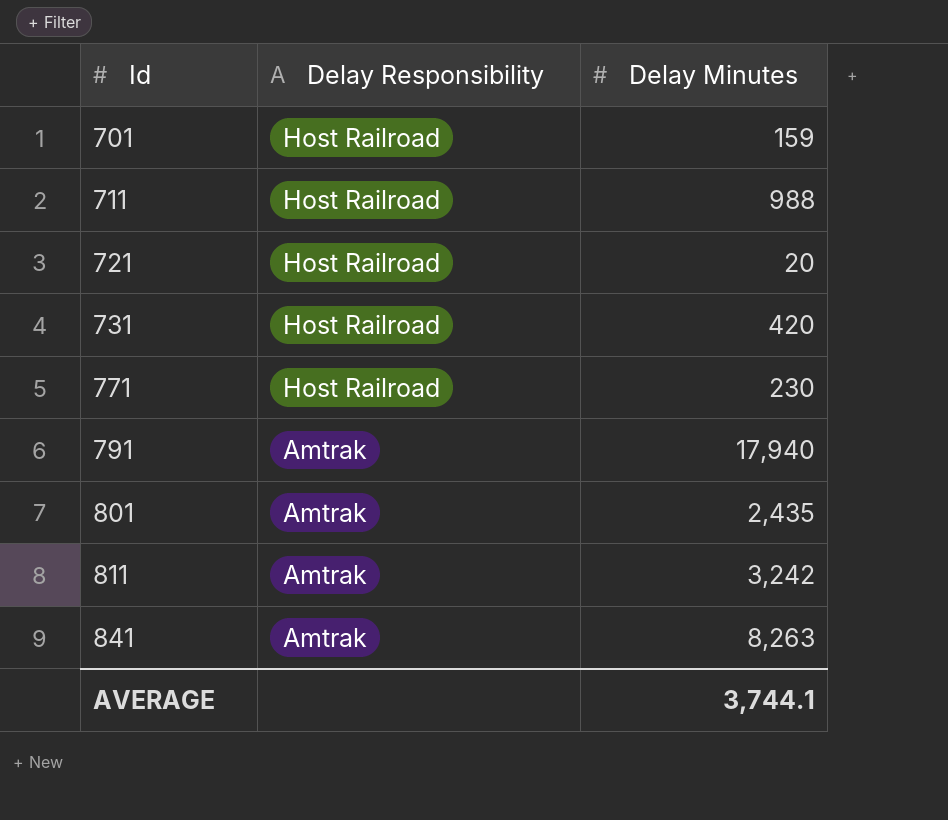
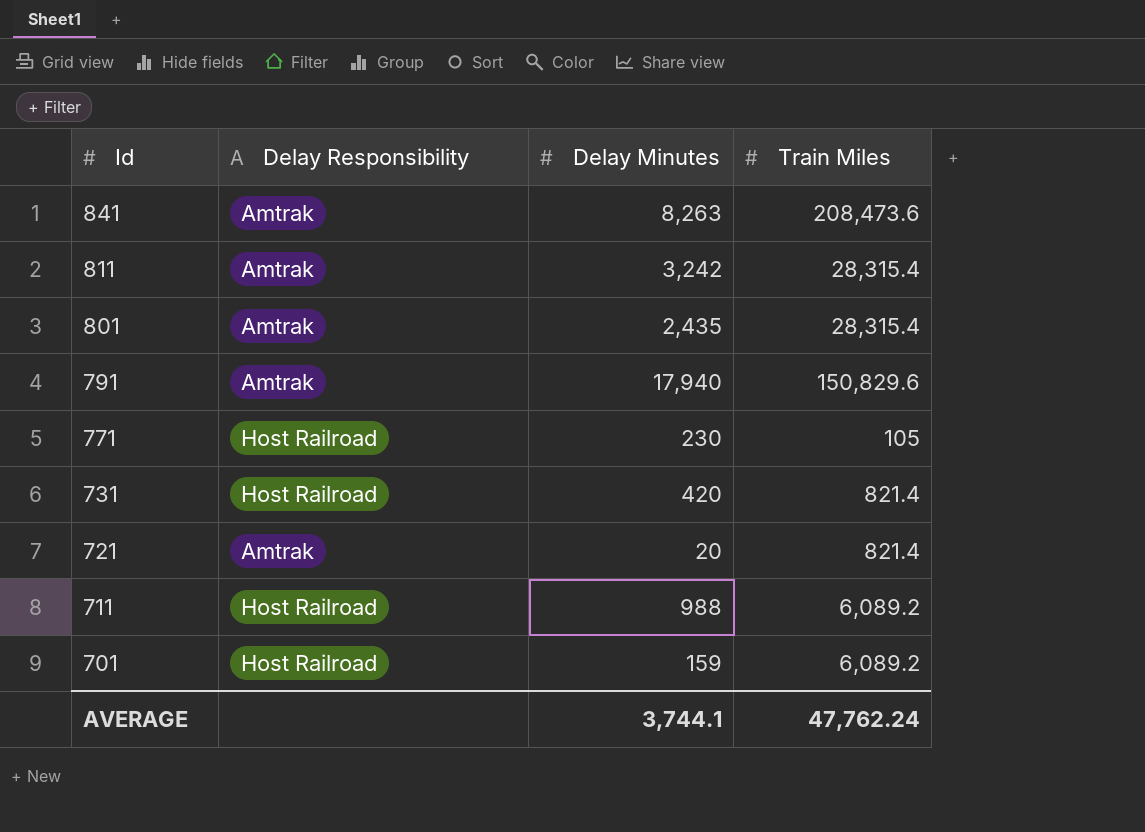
row order: Id ascending -> Id descending
column Train Miles | position: none -> 4
721 | Delay Responsibility: Host Railroad -> Amtrak

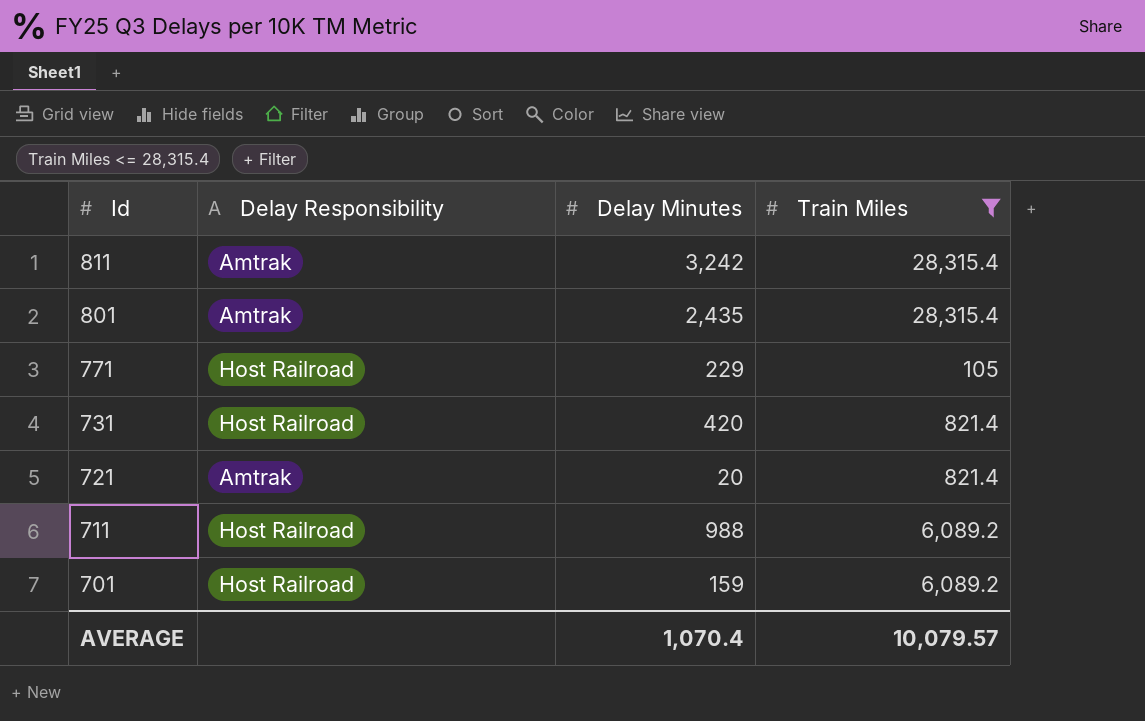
filter: none -> Train Miles <= 28,315.4
771 | Delay Minutes: 230 -> 229
AVERAGE | Delay Minutes: 3,744.1 -> 1,070.4
AVERAGE | Train Miles: 47,762.24 -> 10,079.57

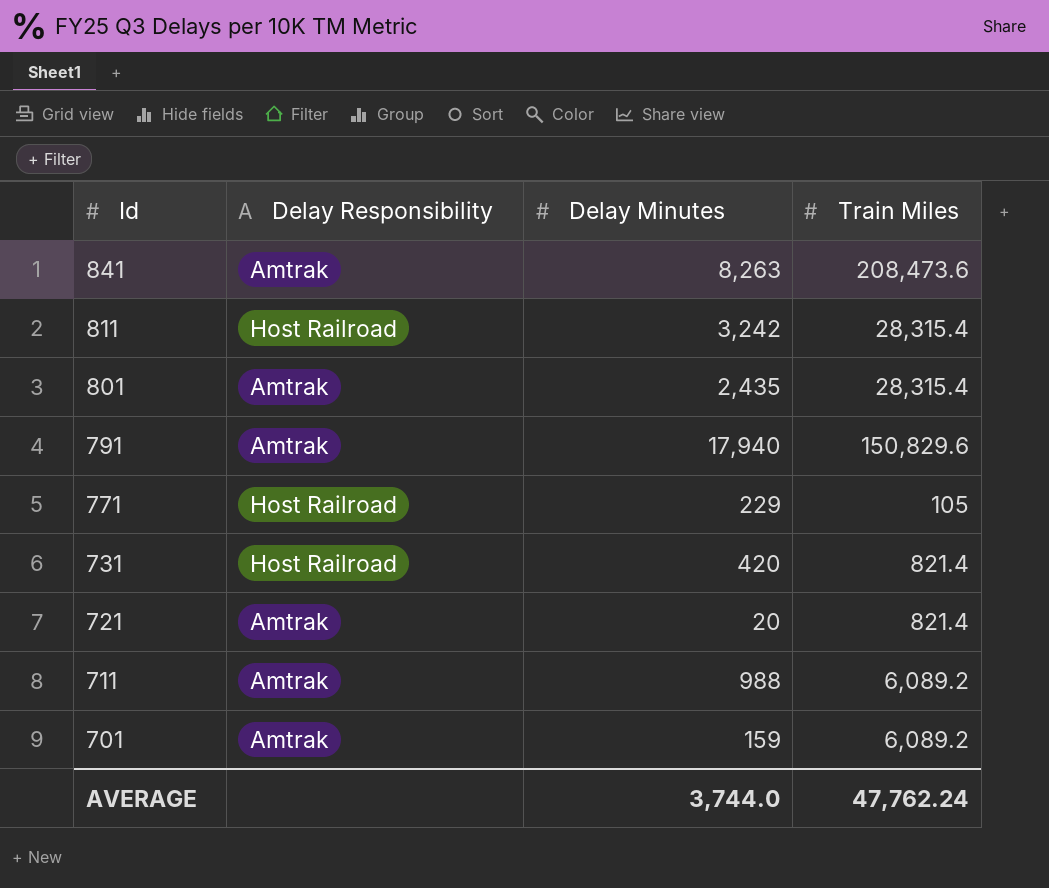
filter: Train Miles <= 28,315.4 -> none
811 | Delay Responsibility: Amtrak -> Host Railroad
711 | Delay Responsibility: Host Railroad -> Amtrak
701 | Delay Responsibility: Host Railroad -> Amtrak
AVERAGE | Delay Minutes: 1,070.4 -> 3,744.0
AVERAGE | Train Miles: 10,079.57 -> 47,762.24

